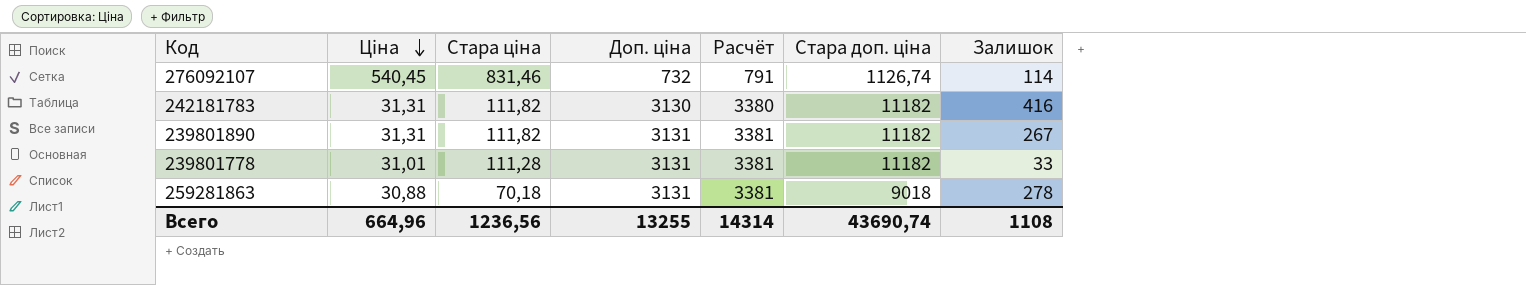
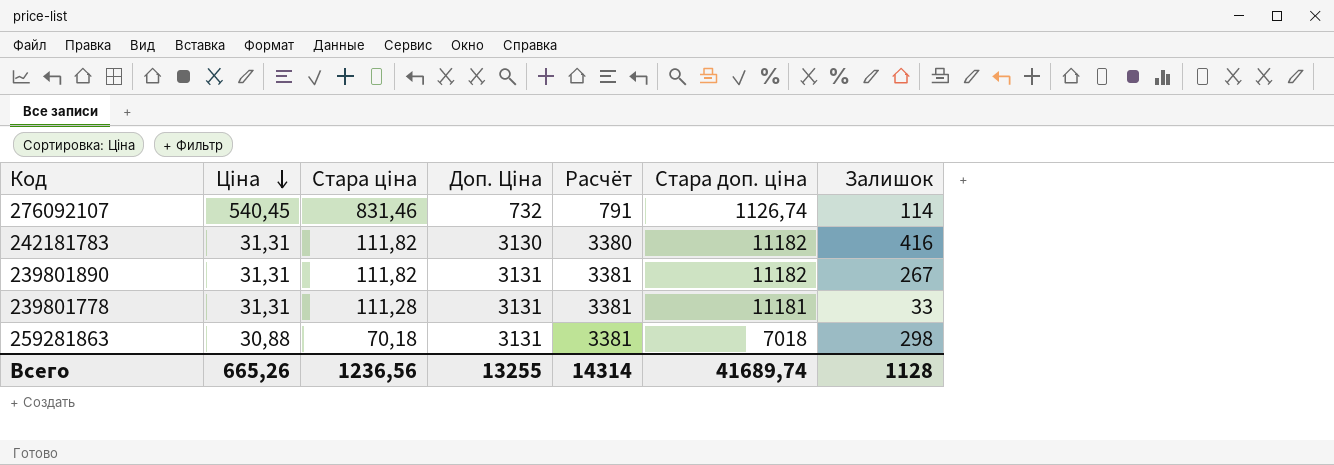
column name: Доп. ціна -> Доп. Ціна
239801778 | Ціна: 31,01 -> 31,31
239801778 | Стара доп. ціна: 11182 -> 11181
259281863 | Стара доп. ціна: 9018 -> 7018
259281863 | Залишок: 278 -> 298
Всего | Ціна: 664,96 -> 665,26
Всего | Стара доп. ціна: 43690,74 -> 41689,74
Всего | Залишок: 1108 -> 1128

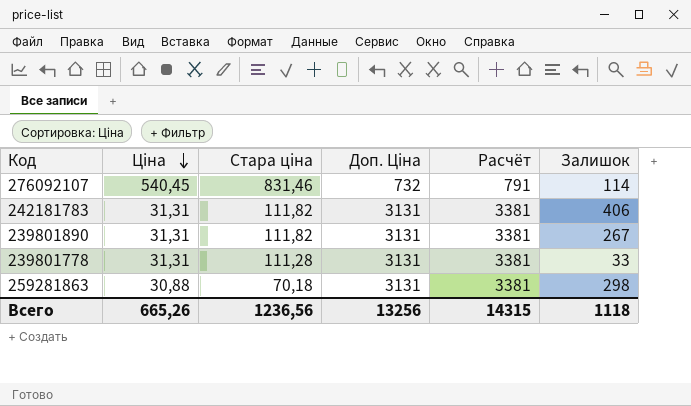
column Стара доп. ціна | position: 6 -> none
242181783 | Доп. Ціна: 3130 -> 3131
242181783 | Расчёт: 3380 -> 3381
242181783 | Залишок: 416 -> 406
Всего | Доп. Ціна: 13255 -> 13256
Всего | Расчёт: 14314 -> 14315
Всего | Залишок: 1128 -> 1118

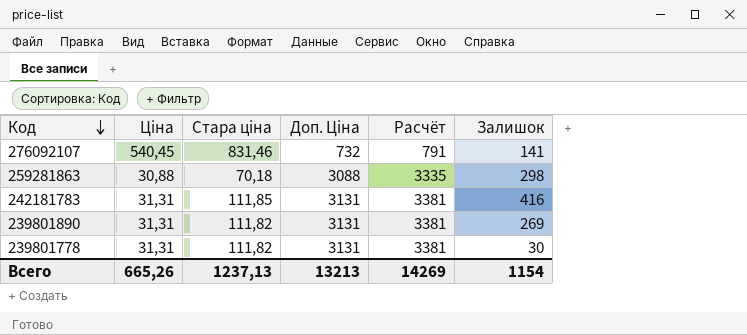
row order: Ціна descending -> Код descending
276092107 | Залишок: 114 -> 141
259281863 | Доп. Ціна: 3131 -> 3088
259281863 | Расчёт: 3381 -> 3335
242181783 | Стара ціна: 111,82 -> 111,85
242181783 | Залишок: 406 -> 416
239801890 | Залишок: 267 -> 269
239801778 | Стара ціна: 111,28 -> 111,82
239801778 | Залишок: 33 -> 30
Всего | Стара ціна: 1236,56 -> 1237,13
Всего | Доп. Ціна: 13256 -> 13213
Всего | Расчёт: 14315 -> 14269
Всего | Залишок: 1118 -> 1154

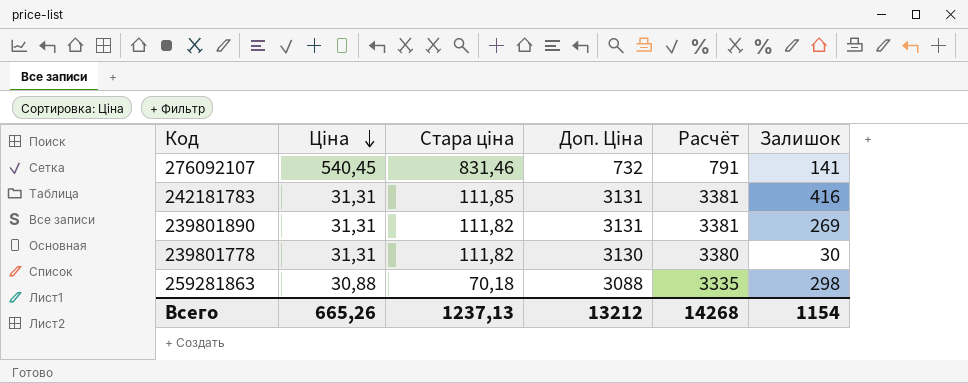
row order: Код descending -> Ціна descending
239801778 | Доп. Ціна: 3131 -> 3130
239801778 | Расчёт: 3381 -> 3380
Всего | Доп. Ціна: 13213 -> 13212
Всего | Расчёт: 14269 -> 14268

